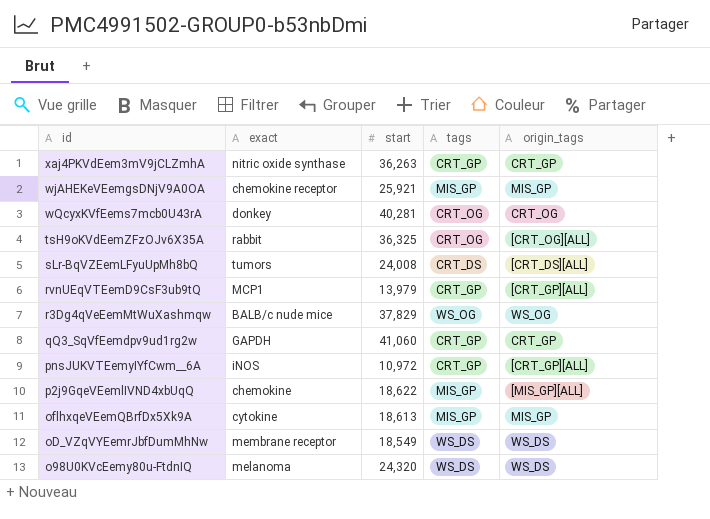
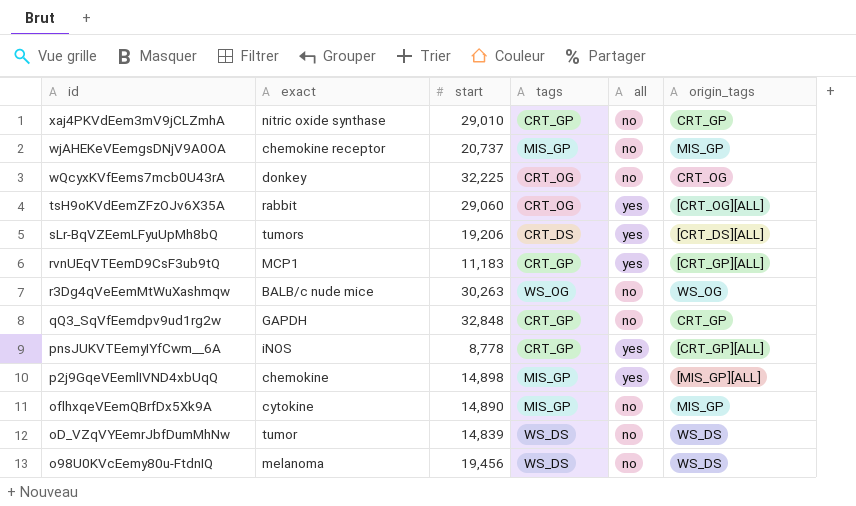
column all | position: none -> 5
xaj4PKVdEem3mV9jCLZmhA | start: 36,263 -> 29,010
wjAHEKeVEemgsDNjV9A0OA | start: 25,921 -> 20,737
wQcyxKVfEems7mcb0U43rA | start: 40,281 -> 32,225
tsH9oKVdEemZFzOJv6X35A | start: 36,325 -> 29,060
sLr-BqVZEemLFyuUpMh8bQ | start: 24,008 -> 19,206
rvnUEqVTEemD9CsF3ub9tQ | start: 13,979 -> 11,183
r3Dg4qVeEemMtWuXashmqw | start: 37,829 -> 30,263
qQ3_SqVfEemdpv9ud1rg2w | start: 41,060 -> 32,848
pnsJUKVTEemyIYfCwm__6A | start: 10,972 -> 8,778
p2j9GqeVEemlIVND4xbUqQ | start: 18,622 -> 14,898
oflhxqeVEemQBrfDx5Xk9A | start: 18,613 -> 14,890
oD_VZqVYEemrJbfDumMhNw | exact: membrane receptor -> tumor
oD_VZqVYEemrJbfDumMhNw | start: 18,549 -> 14,839
o98U0KVcEemy80u-FtdnIQ | start: 24,320 -> 19,456

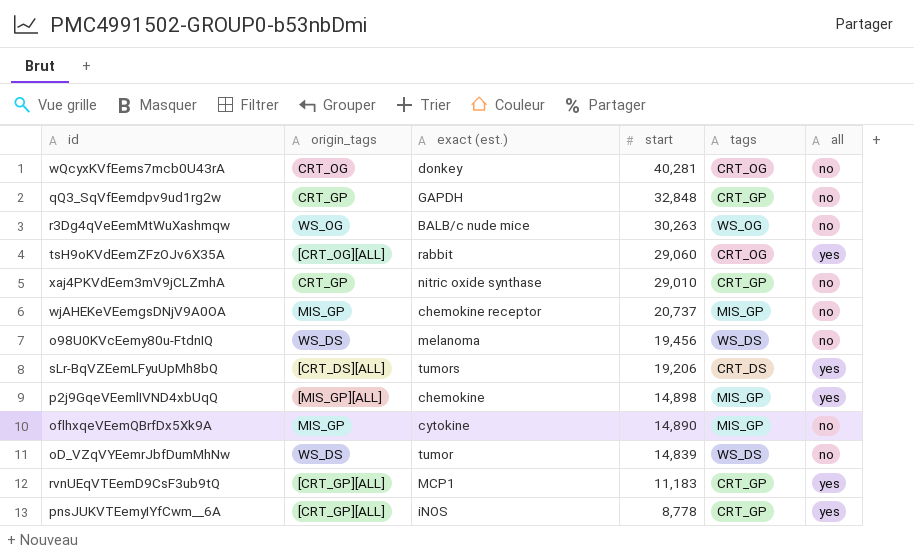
row order: none -> start descending
column origin_tags | position: 6 -> 2
column name: exact -> exact (est.)
wQcyxKVfEems7mcb0U43rA | start: 32,225 -> 40,281

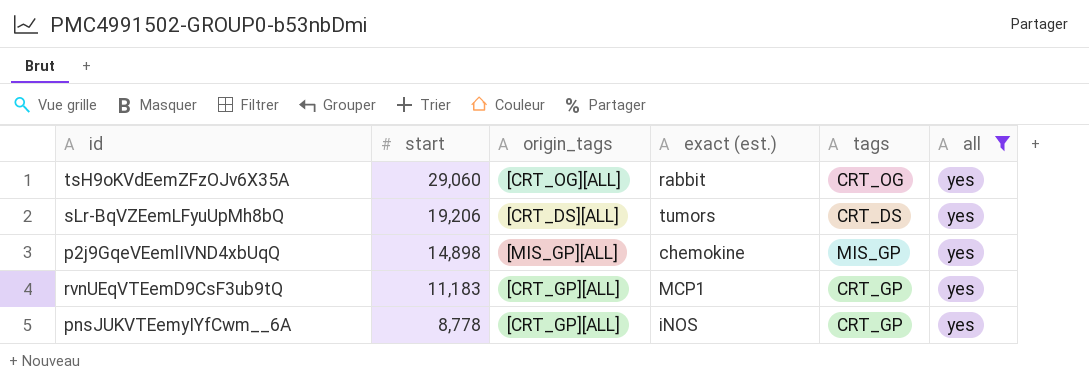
filter: none -> all = yes
column start | position: 4 -> 2

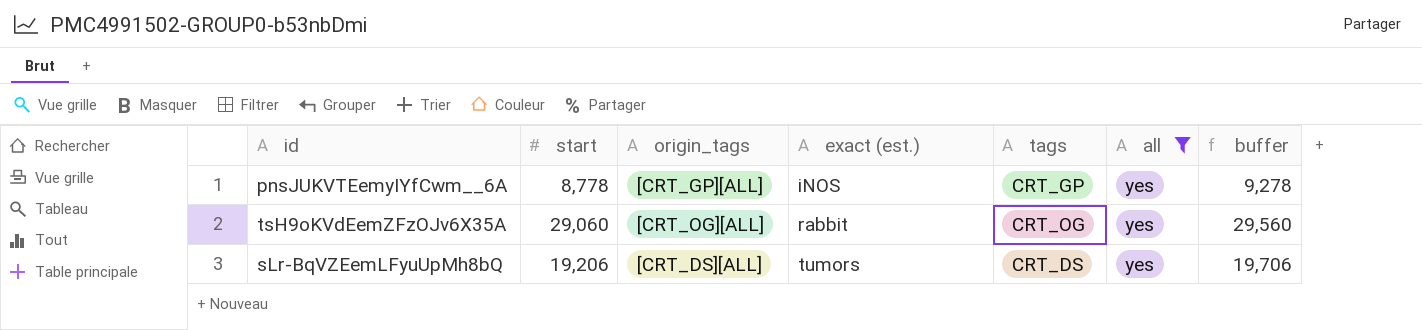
row order: start descending -> exact (est.) ascending
column buffer | formula: none -> [start] + 500
row p2j9GqeVEemlIVND4xbUqQ: 14,898 | [MIS_GP][ALL] | chemokine | MIS_GP | yes -> none
row rvnUEqVTEemD9CsF3ub9tQ: 11,183 | [CRT_GP][ALL] | MCP1 | CRT_GP | yes -> none

